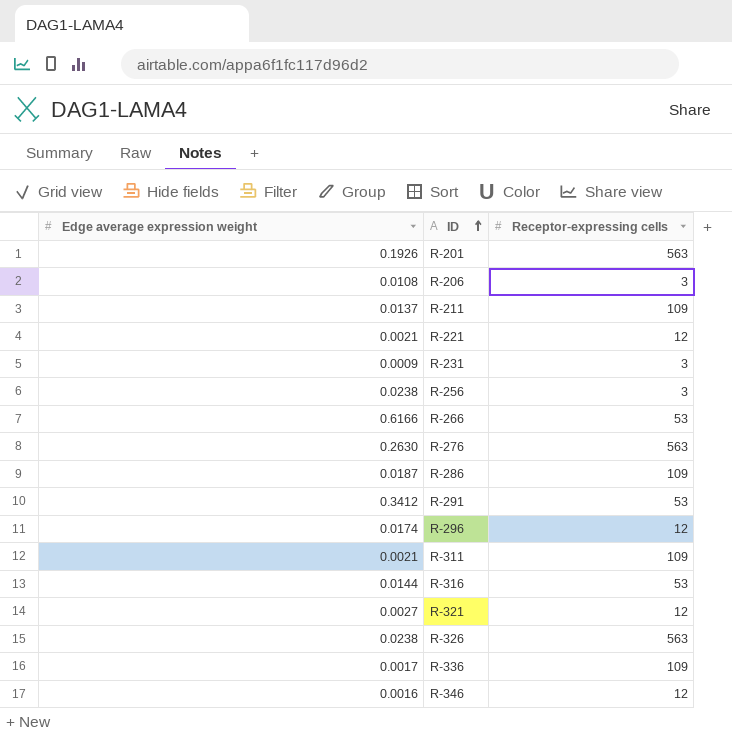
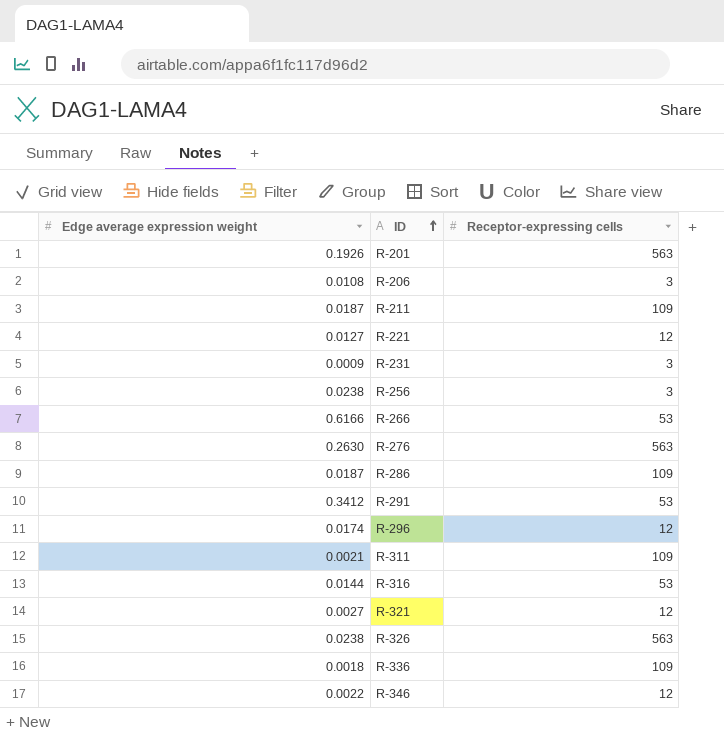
R-211 | Edge average expression weight: 0.0137 -> 0.0187
R-221 | Edge average expression weight: 0.0021 -> 0.0127
R-336 | Edge average expression weight: 0.0017 -> 0.0018
R-346 | Edge average expression weight: 0.0016 -> 0.0022

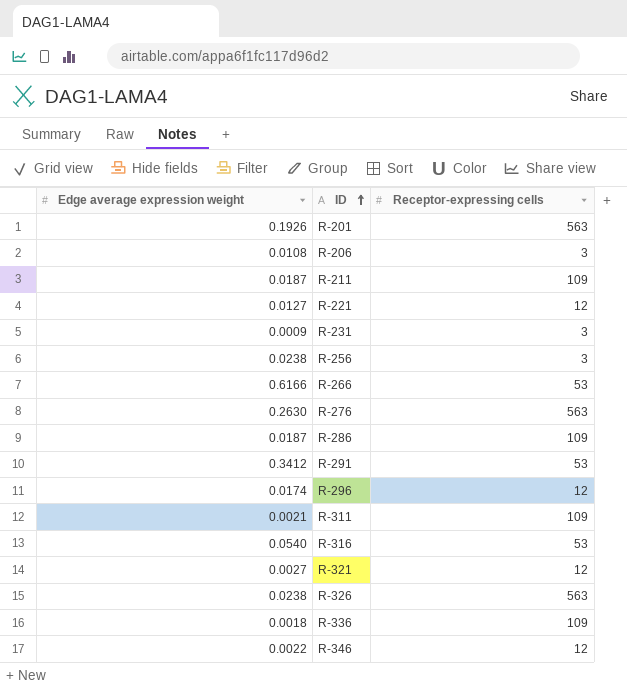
R-316 | Edge average expression weight: 0.0144 -> 0.0540

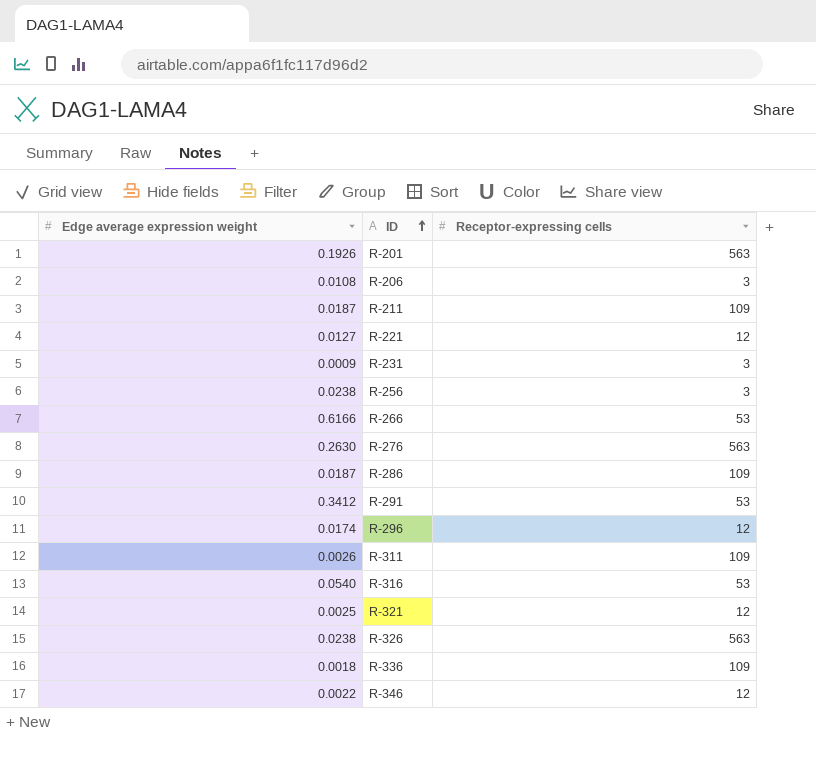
R-311 | Edge average expression weight: 0.0021 -> 0.0026
R-321 | Edge average expression weight: 0.0027 -> 0.0025

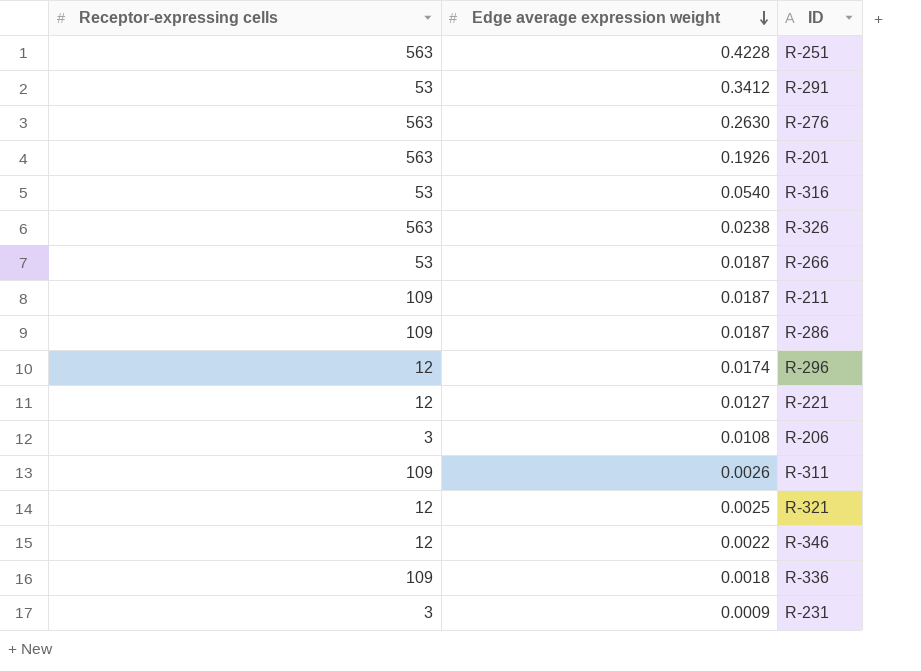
row order: ID ascending -> Edge average expression weight descending
column Receptor-expressing cells | position: 3 -> 1
row R-256: 0.0238 | 3 -> none
row R-251: none -> 563 | 0.4228
R-266 | Edge average expression weight: 0.6166 -> 0.0187

